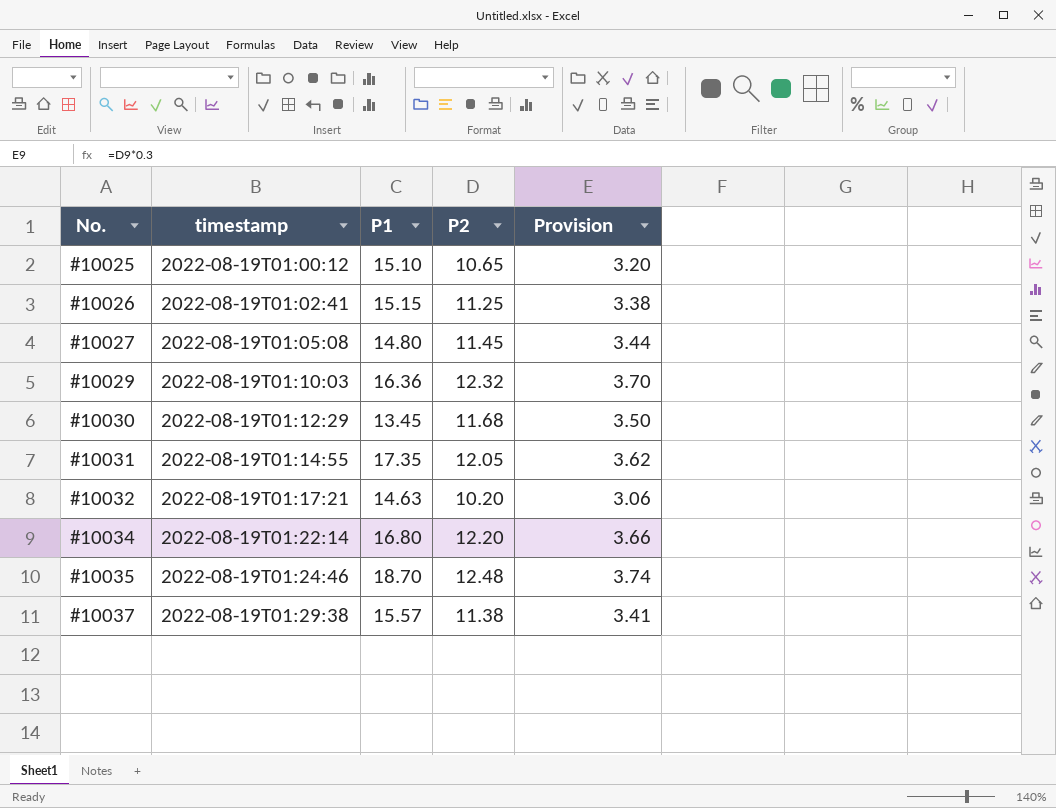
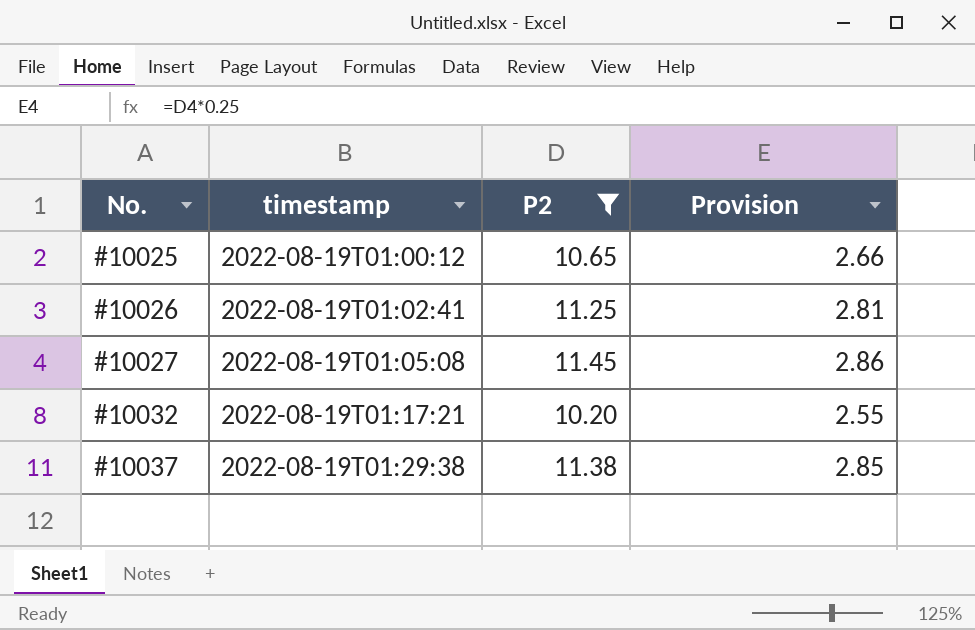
filter: none -> P2 <= 11.45
column P1 | position: 3 -> none
column Provision | formula: [P2] * 0.3 -> [P2] * 0.25

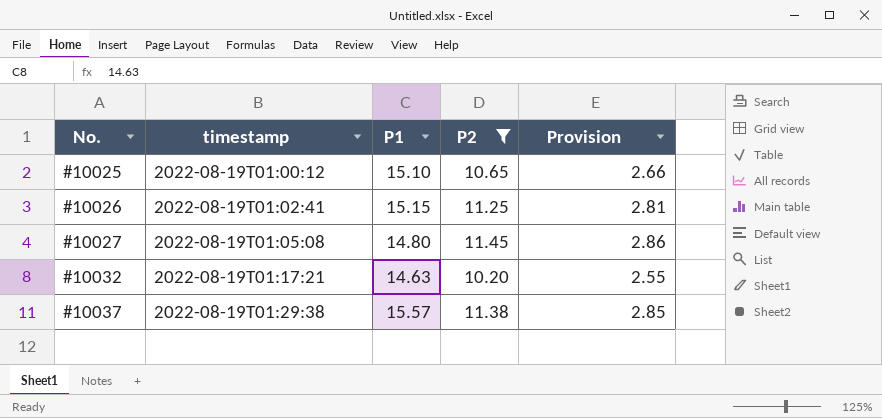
column P1 | position: none -> 3

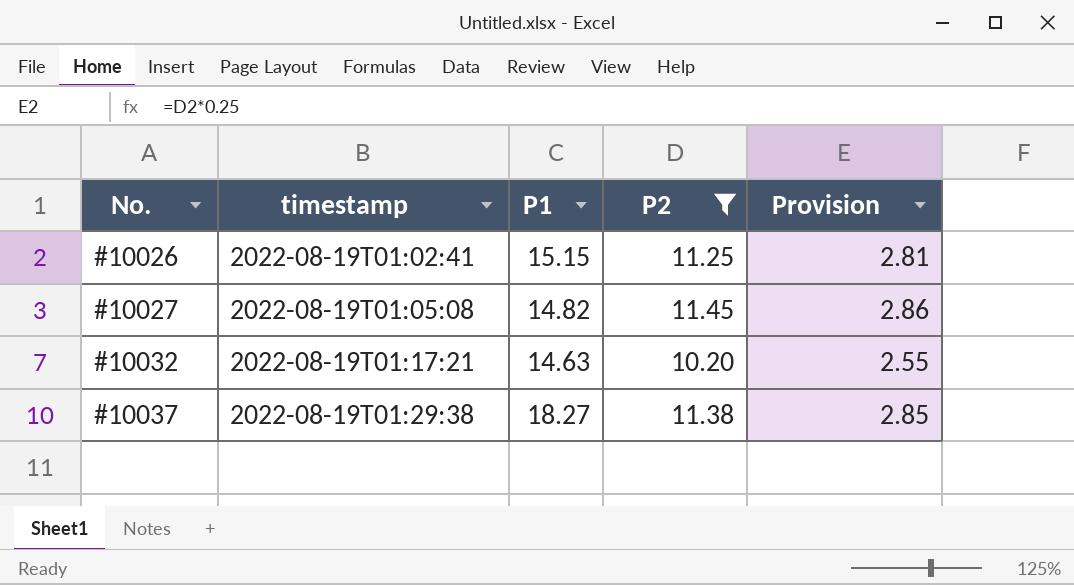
row #10025: 2022-08-19T01:00:12 | 15.10 | 10.65 | 2.66 -> none
#10027 | P1: 14.80 -> 14.82
#10037 | P1: 15.57 -> 18.27

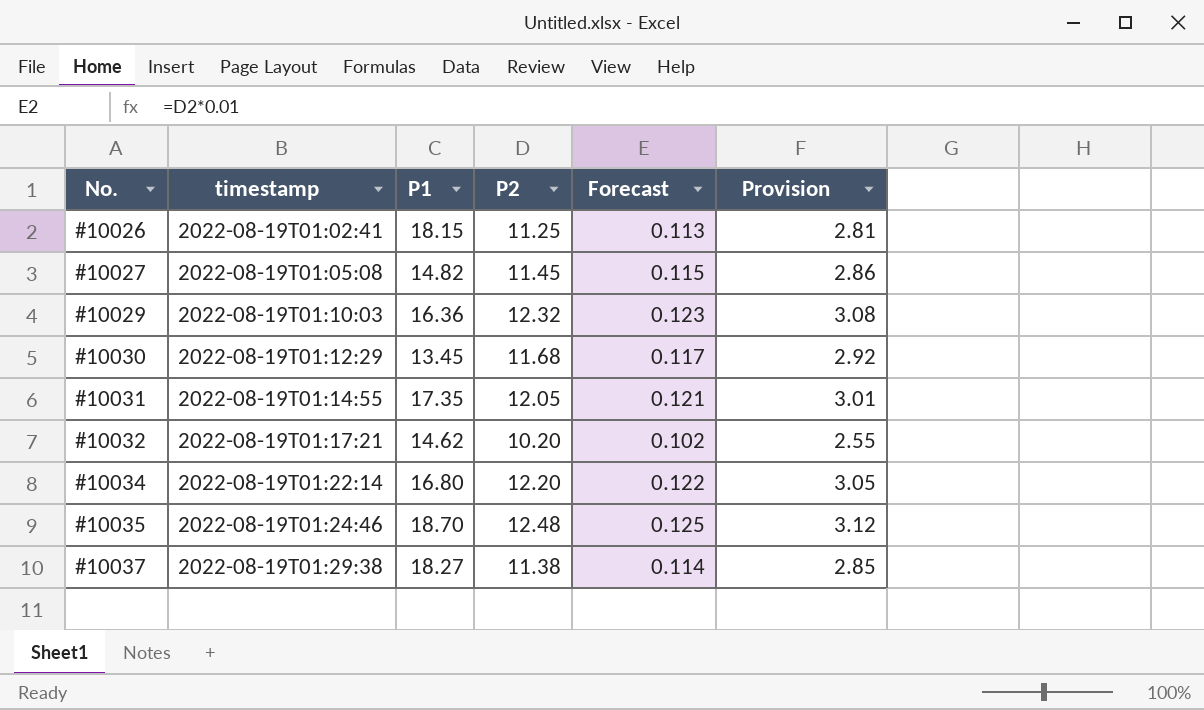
filter: P2 <= 11.45 -> none
column Forecast | formula: none -> [P2] * 0.01
#10026 | P1: 15.15 -> 18.15
#10032 | P1: 14.63 -> 14.62

